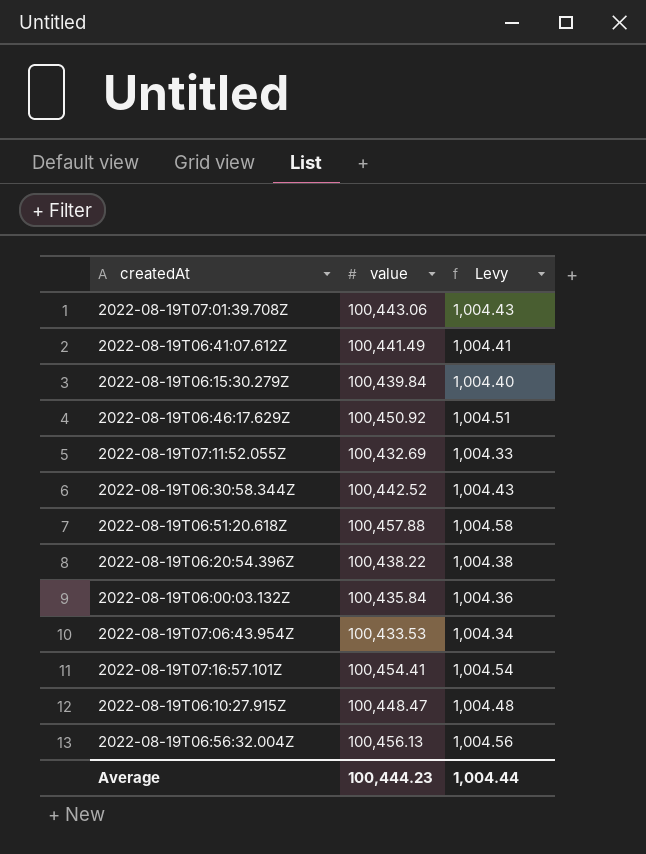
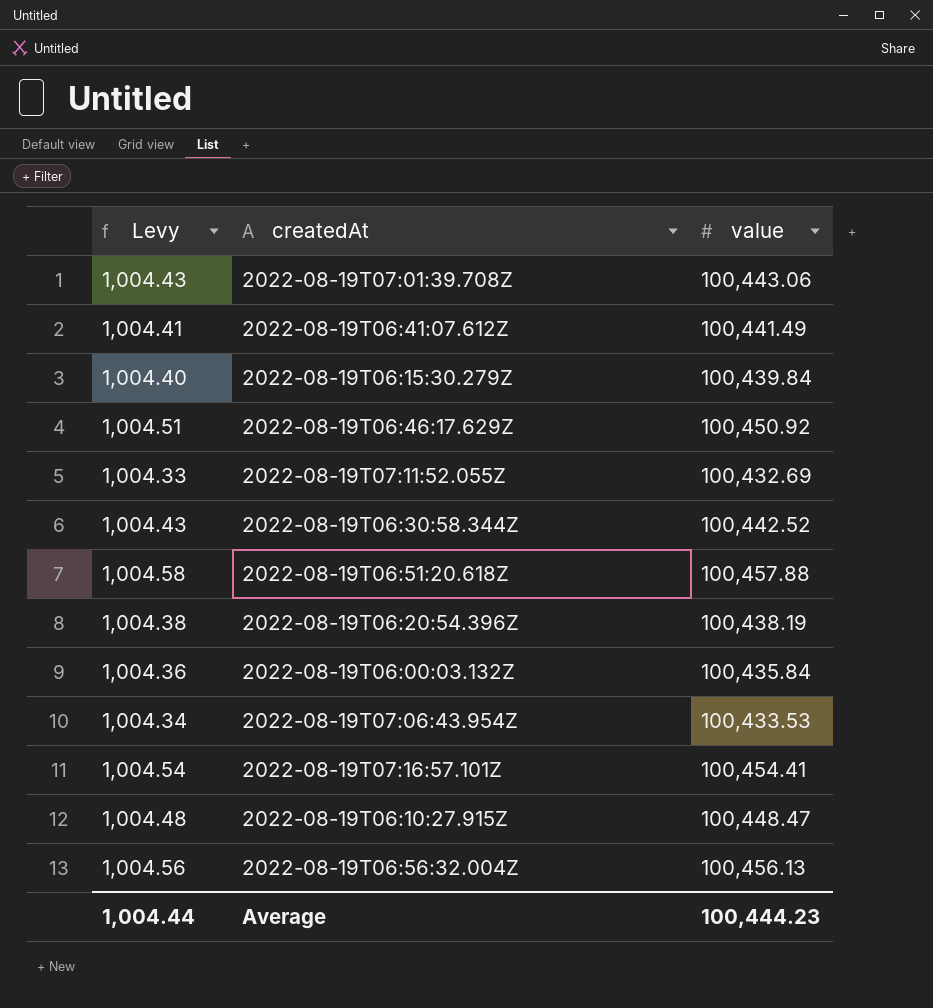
column Levy | position: 3 -> 1
2022-08-19T06:20:54.396Z | value: 100,438.22 -> 100,438.19

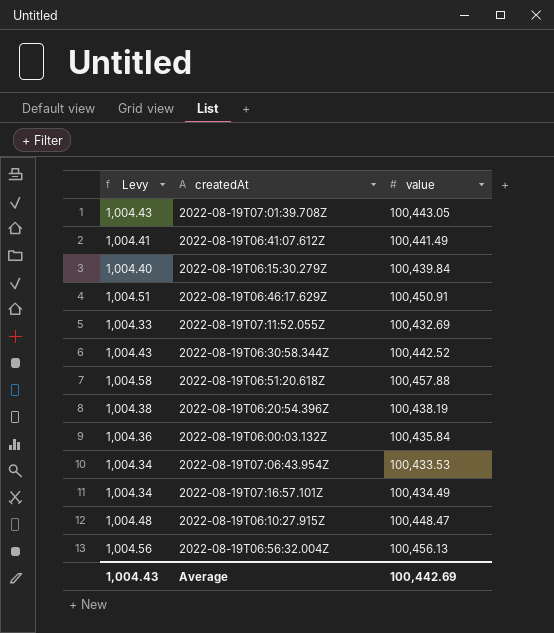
2022-08-19T07:01:39.708Z | value: 100,443.06 -> 100,443.05
2022-08-19T06:46:17.629Z | value: 100,450.92 -> 100,450.91
2022-08-19T07:16:57.101Z | Levy: 1,004.54 -> 1,004.34
2022-08-19T07:16:57.101Z | value: 100,454.41 -> 100,434.49
Average | Levy: 1,004.44 -> 1,004.43
Average | value: 100,444.23 -> 100,442.69

